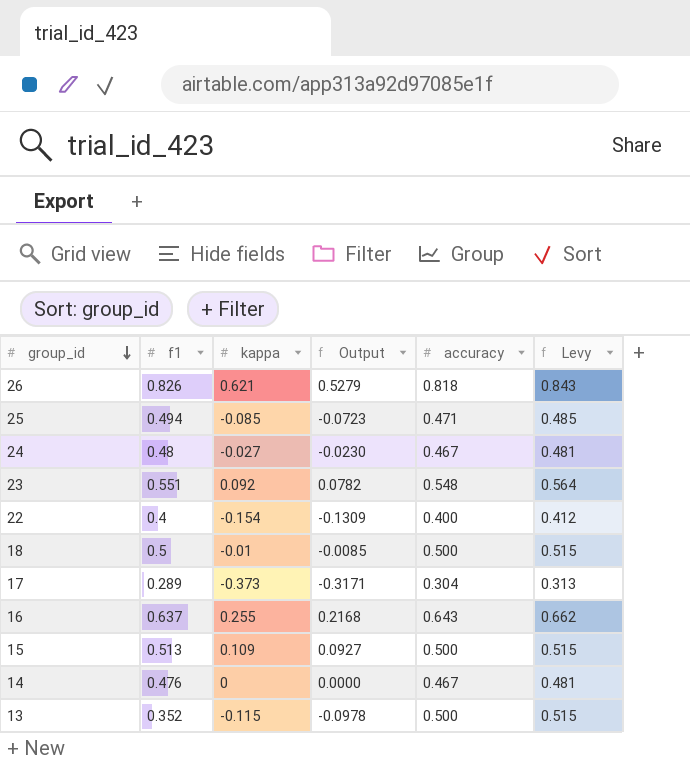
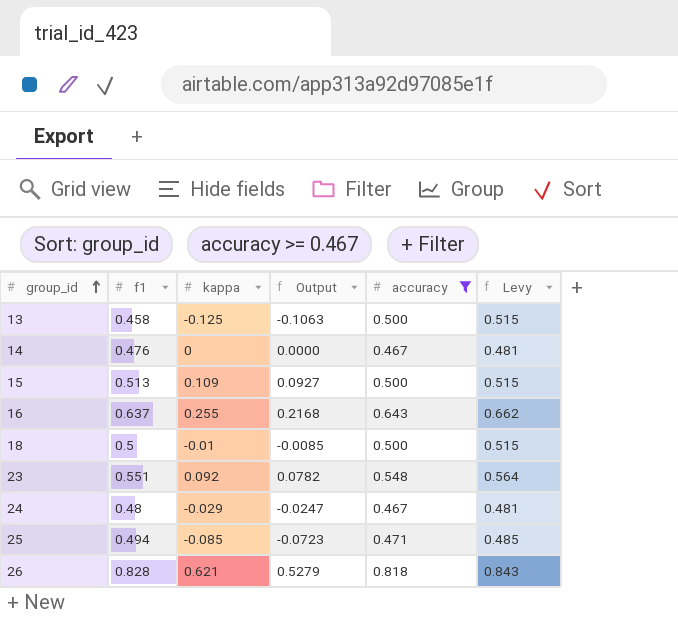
filter: none -> accuracy >= 0.467
row order: group_id descending -> group_id ascending
13 | f1: 0.352 -> 0.458
13 | kappa: -0.115 -> -0.125
13 | Output: -0.0978 -> -0.1063
24 | kappa: -0.027 -> -0.029
24 | Output: -0.0230 -> -0.0247
26 | f1: 0.826 -> 0.828

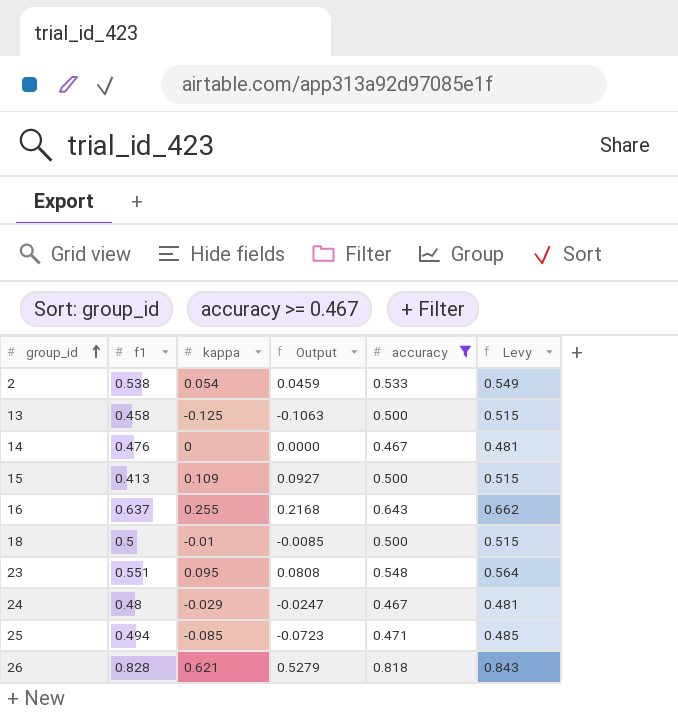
row 2: none -> 0.538 | 0.054 | 0.0459 | 0.533 | 0.549
15 | f1: 0.513 -> 0.413
23 | kappa: 0.092 -> 0.095
23 | Output: 0.0782 -> 0.0808

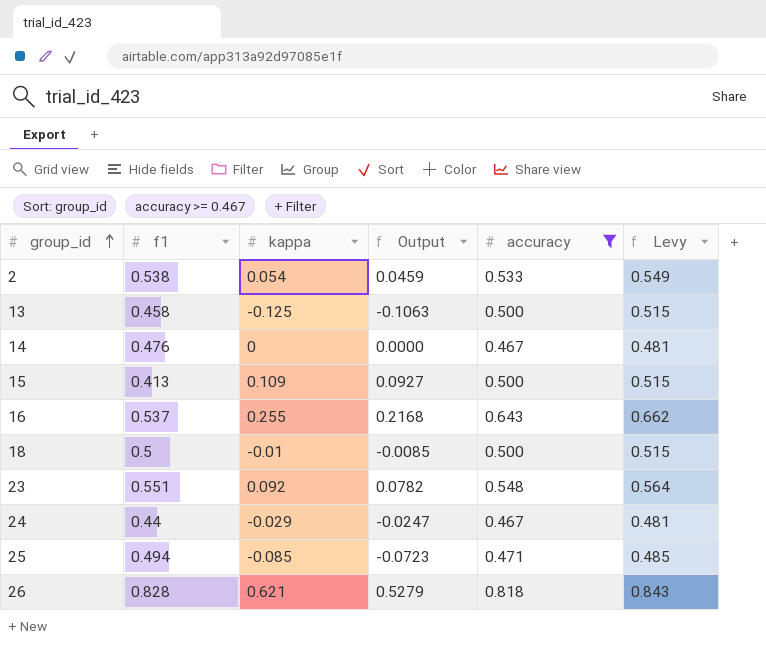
16 | f1: 0.637 -> 0.537
23 | kappa: 0.095 -> 0.092
23 | Output: 0.0808 -> 0.0782
24 | f1: 0.48 -> 0.44

